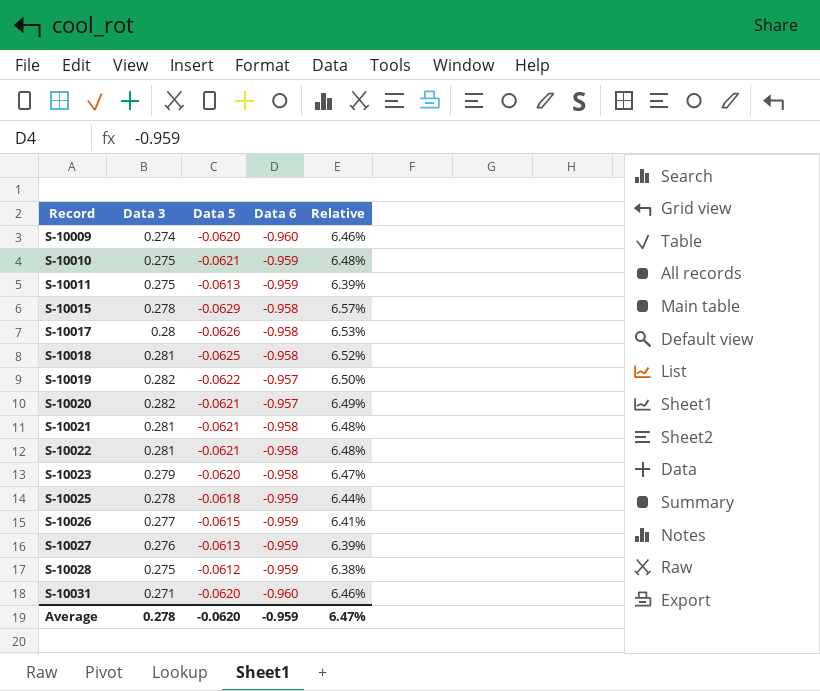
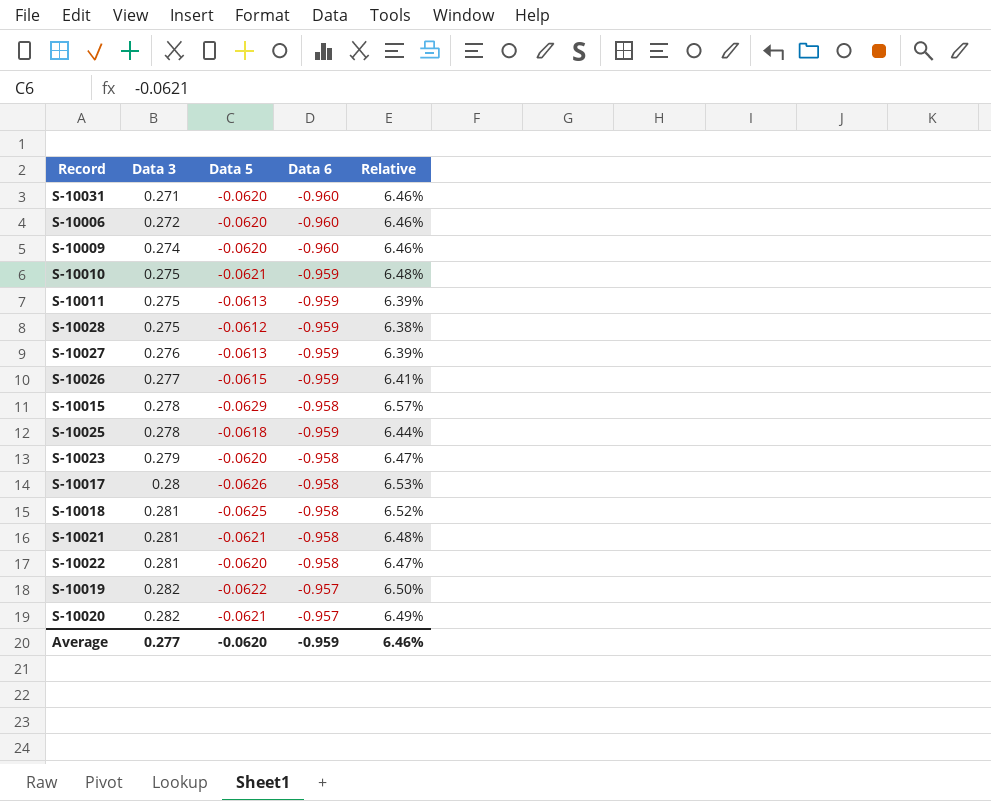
row order: Record ascending -> Data 3 ascending
row S-10006: none -> 0.272 | -0.0620 | -0.960 | 6.46%
S-10022 | Data 5: -0.0621 -> -0.0620
S-10022 | Relative: 6.48% -> 6.47%
Average | Data 3: 0.278 -> 0.277
Average | Relative: 6.47% -> 6.46%

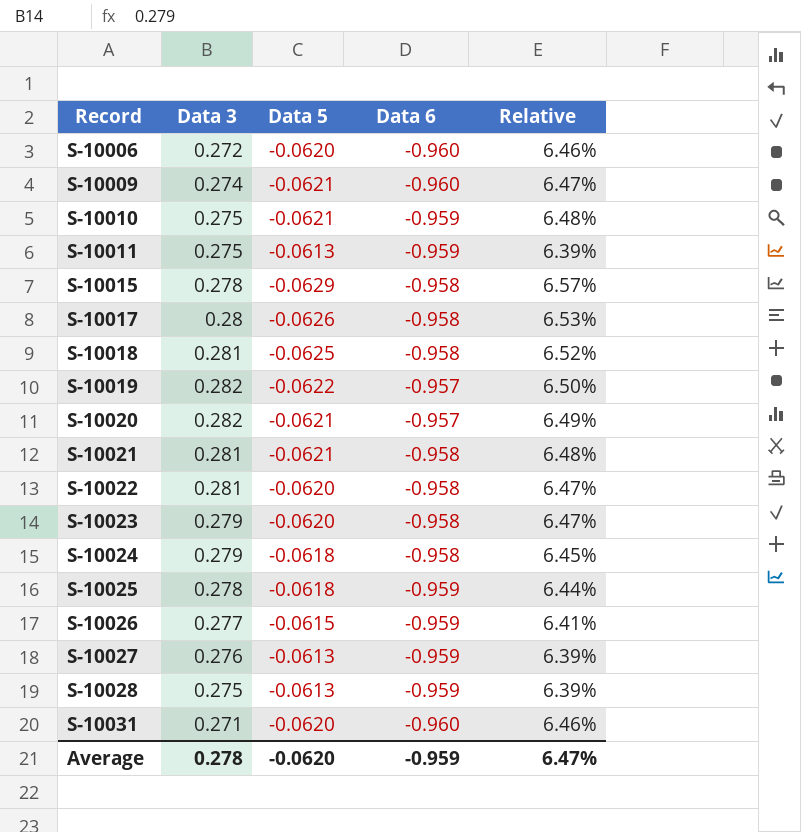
row order: Data 3 ascending -> Record ascending
S-10009 | Data 5: -0.0620 -> -0.0621
S-10009 | Relative: 6.46% -> 6.47%
row S-10024: none -> 0.279 | -0.0618 | -0.958 | 6.45%
S-10028 | Data 5: -0.0612 -> -0.0613
S-10028 | Relative: 6.38% -> 6.39%
Average | Data 3: 0.277 -> 0.278
Average | Relative: 6.46% -> 6.47%

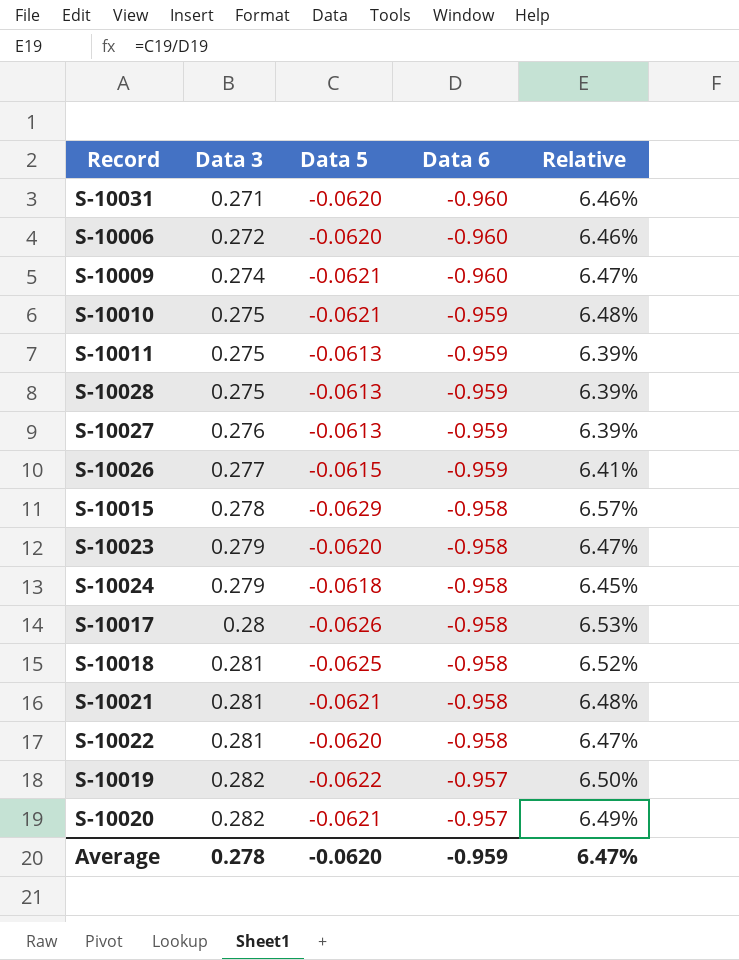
row order: Record ascending -> Data 3 ascending
row S-10025: 0.278 | -0.0618 | -0.959 | 6.44% -> none

